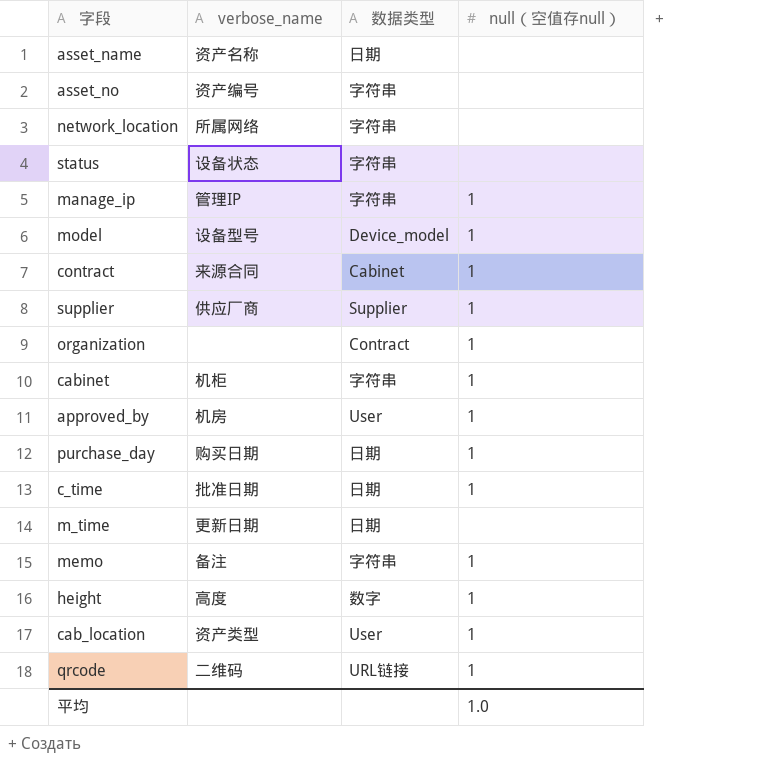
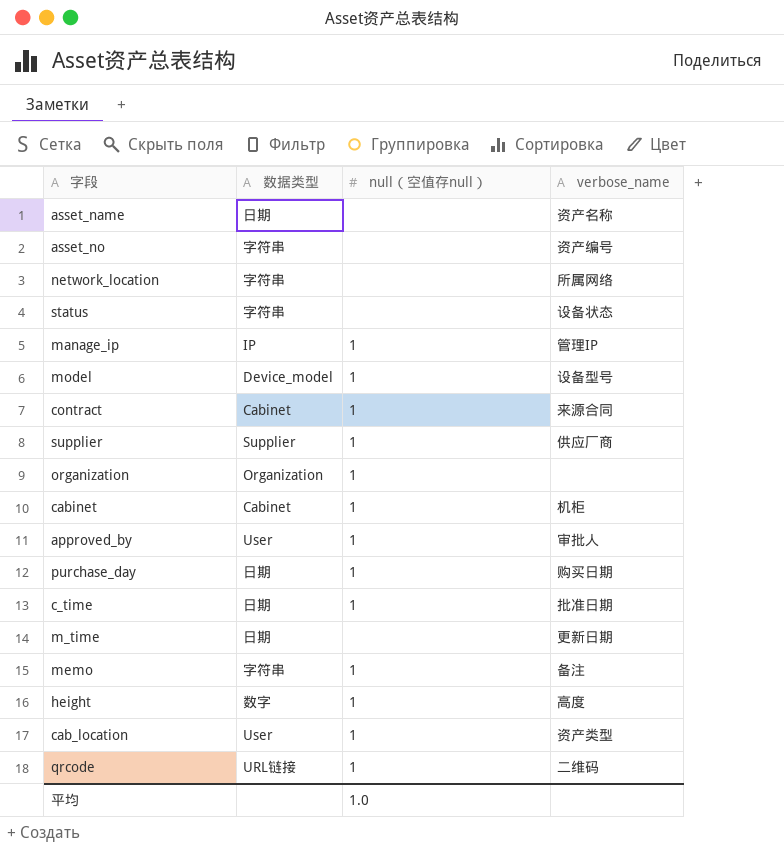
column verbose_name | position: 2 -> 4
manage_ip | 数据类型: 字符串 -> IP
organization | 数据类型: Contract -> Organization
cabinet | 数据类型: 字符串 -> Cabinet
approved_by | verbose_name: 机房 -> 审批人

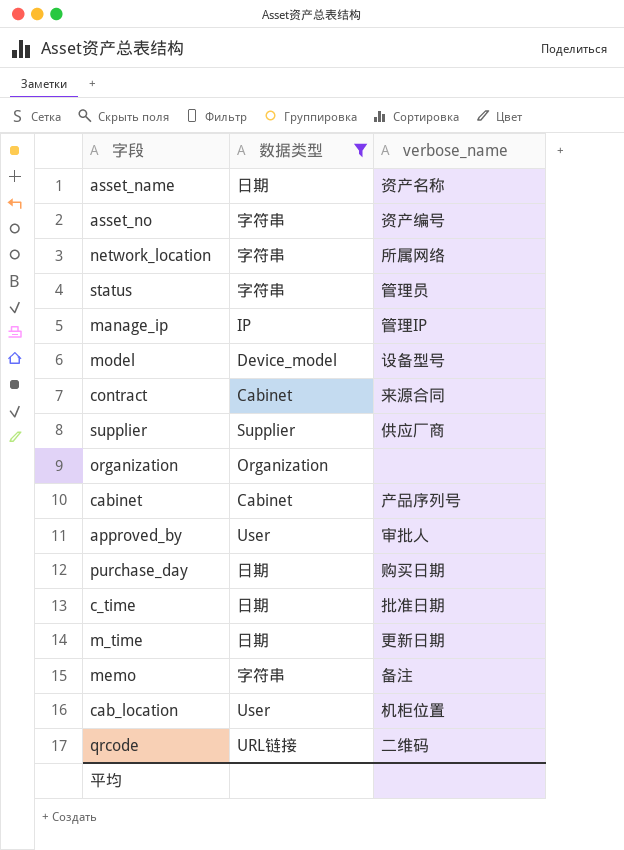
filter: none -> 数据类型 != 数字
column null（空值存null） | position: 3 -> none
status | verbose_name: 设备状态 -> 管理员
cabinet | verbose_name: 机柜 -> 产品序列号
cab_location | verbose_name: 资产类型 -> 机柜位置

